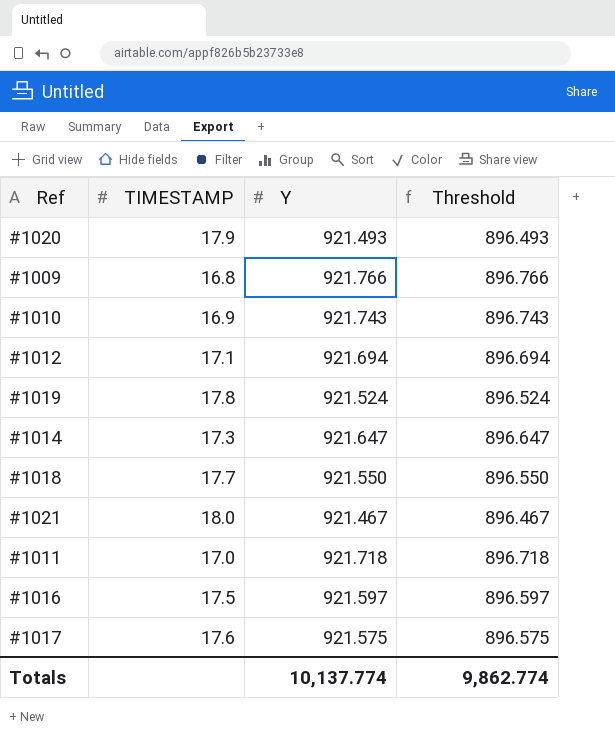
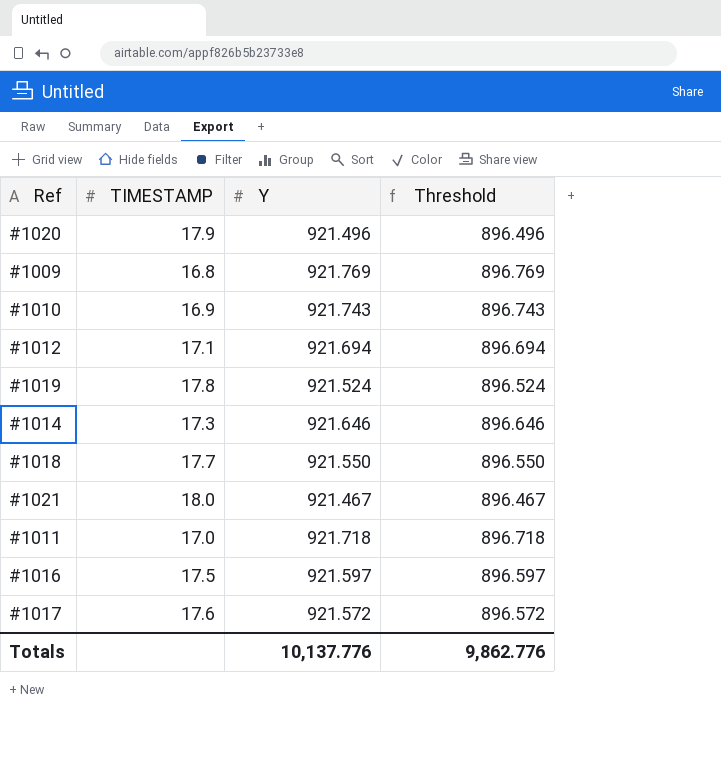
#1020 | Y: 921.493 -> 921.496
#1020 | Threshold: 896.493 -> 896.496
#1009 | Y: 921.766 -> 921.769
#1009 | Threshold: 896.766 -> 896.769
#1014 | Y: 921.647 -> 921.646
#1014 | Threshold: 896.647 -> 896.646
#1017 | Y: 921.575 -> 921.572
#1017 | Threshold: 896.575 -> 896.572
Totals | Y: 10,137.774 -> 10,137.776
Totals | Threshold: 9,862.774 -> 9,862.776

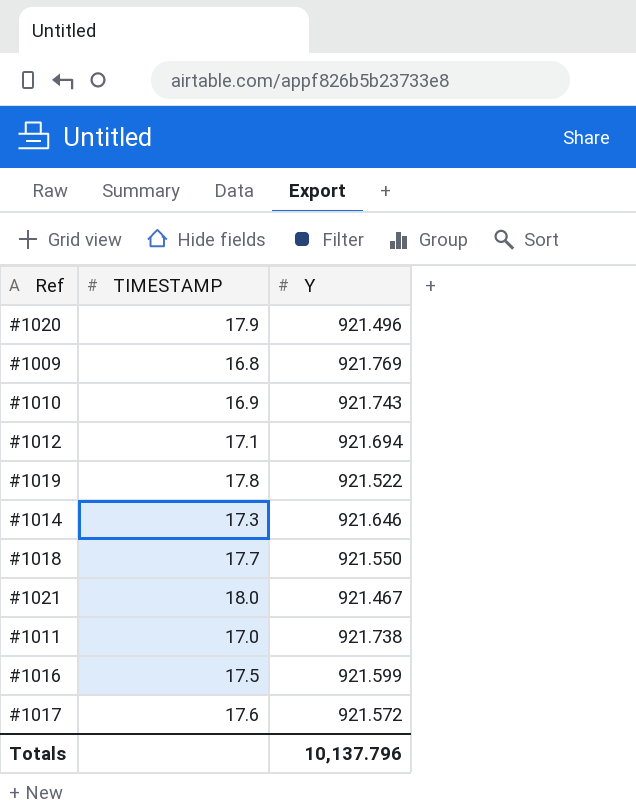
column Threshold | formula: [Y] - 25 -> none
#1019 | Y: 921.524 -> 921.522
#1011 | Y: 921.718 -> 921.738
#1016 | Y: 921.597 -> 921.599
Totals | Y: 10,137.776 -> 10,137.796

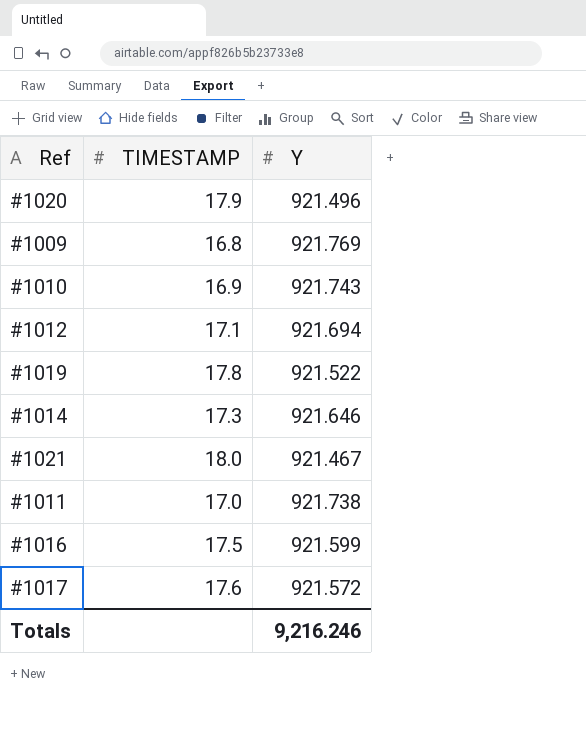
row #1018: 17.7 | 921.550 -> none
Totals | Y: 10,137.796 -> 9,216.246

